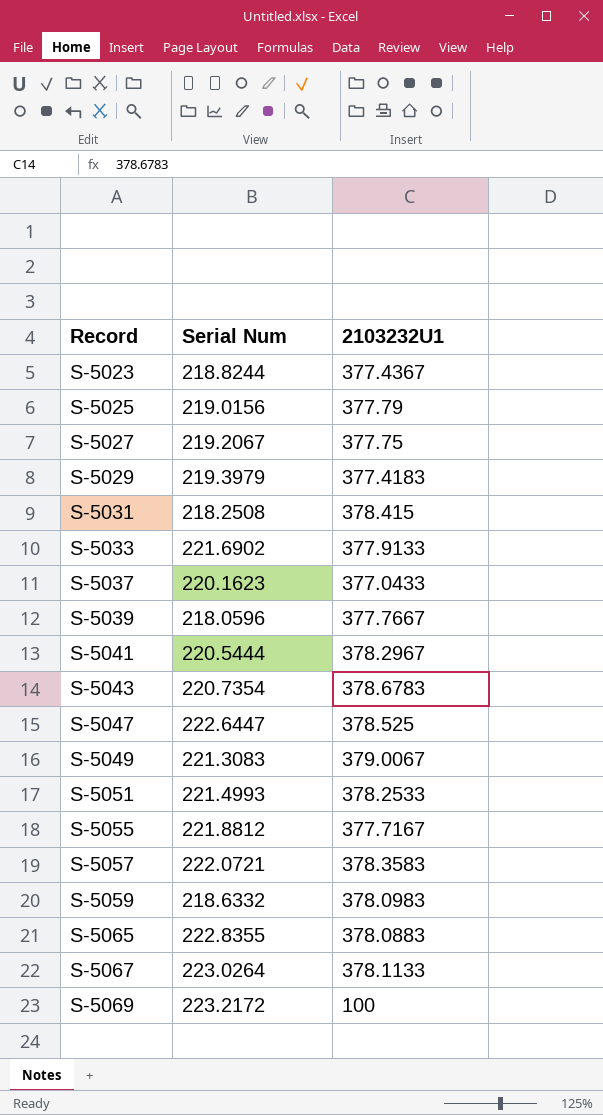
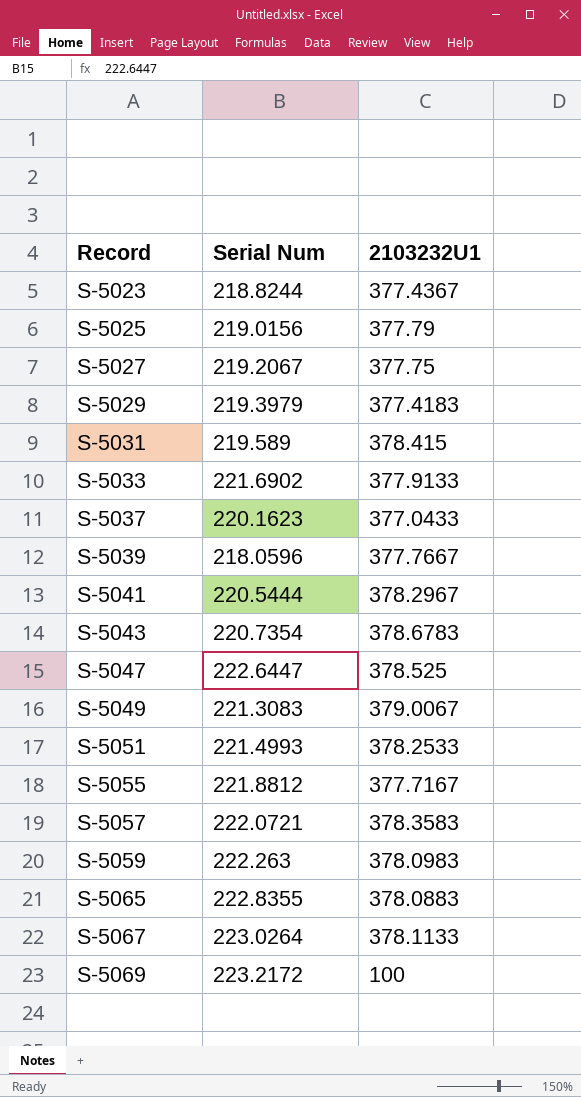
S-5031 | Serial Num: 218.2508 -> 219.589
S-5059 | Serial Num: 218.6332 -> 222.263

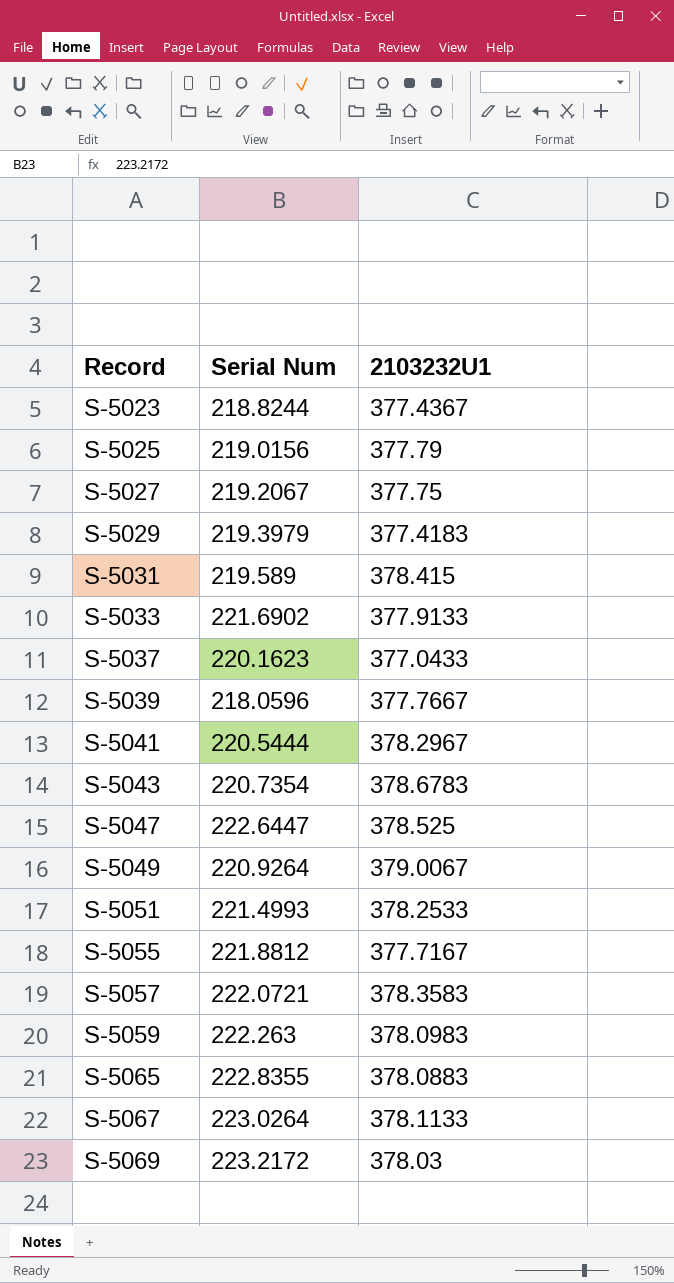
S-5049 | Serial Num: 221.3083 -> 220.9264
S-5069 | 2103232U1: 100 -> 378.03

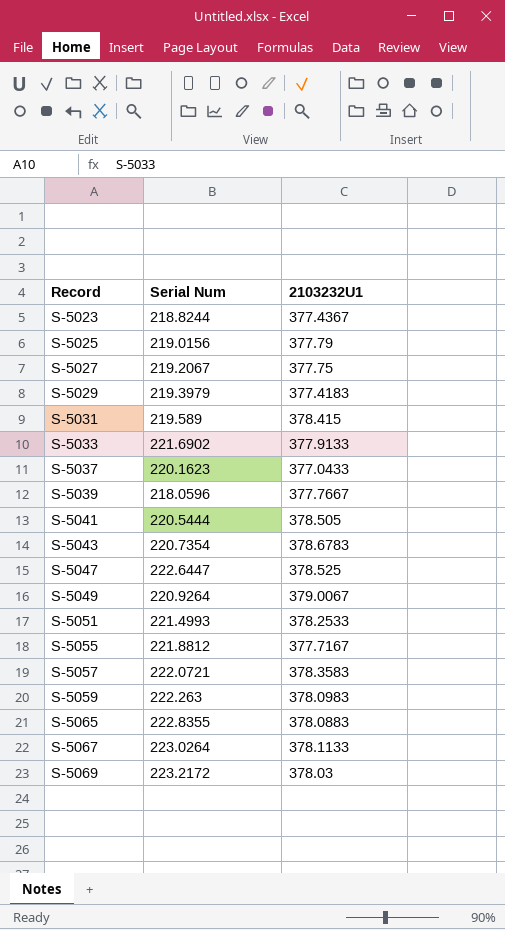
S-5041 | 2103232U1: 378.2967 -> 378.505

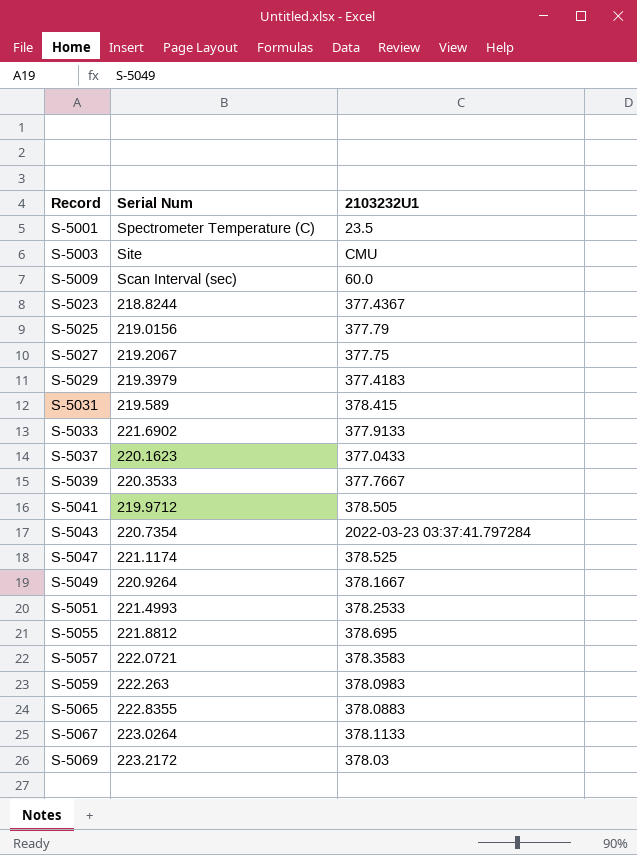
row S-5001: none -> Spectrometer Temperature (C) | 23.5
row S-5003: none -> Site | CMU
row S-5009: none -> Scan Interval (sec) | 60.0
S-5039 | Serial Num: 218.0596 -> 220.3533
S-5041 | Serial Num: 220.5444 -> 219.9712
S-5043 | 2103232U1: 378.6783 -> 2022-03-23 03:37:41.797284
S-5047 | Serial Num: 222.6447 -> 221.1174
S-5049 | 2103232U1: 379.0067 -> 378.1667
S-5055 | 2103232U1: 377.7167 -> 378.695

